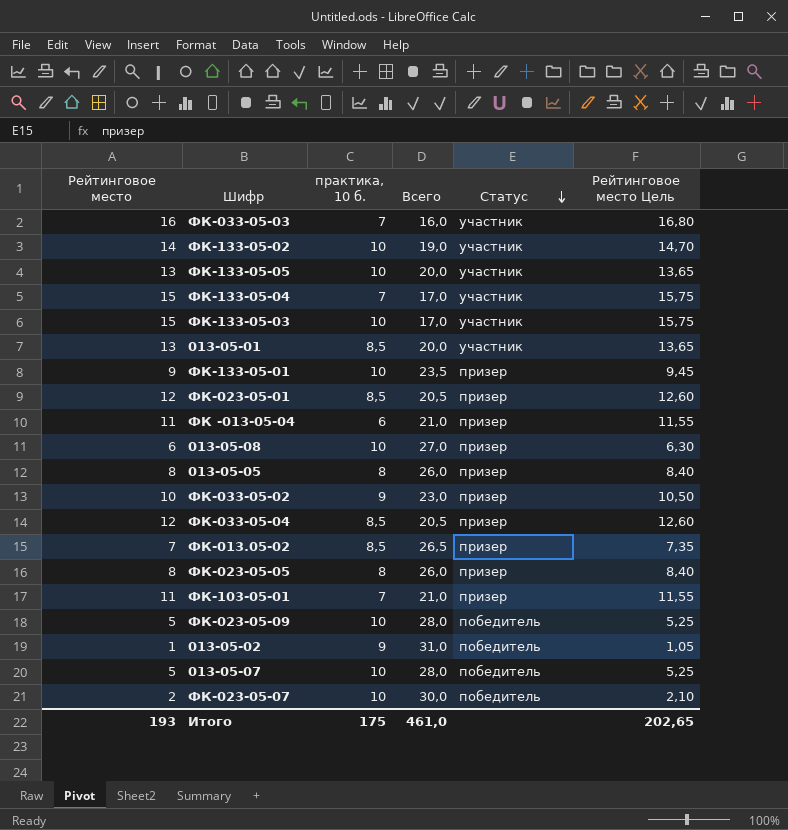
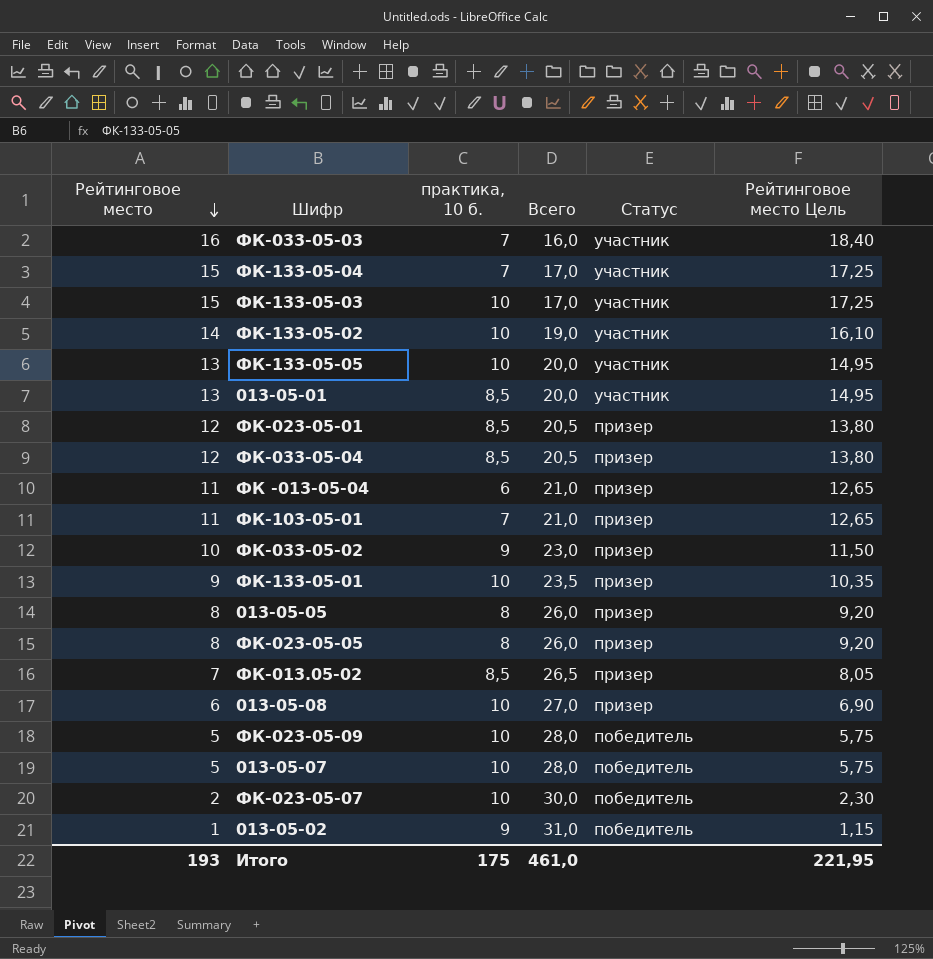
row order: Статус descending -> Рейтинговое место descending
column Рейтинговое место Цель | formula: [Рейтинговое место] * 1,05 -> [Рейтинговое место] * 1,15
Итого | Рейтинговое место Цель: 202,65 -> 221,95

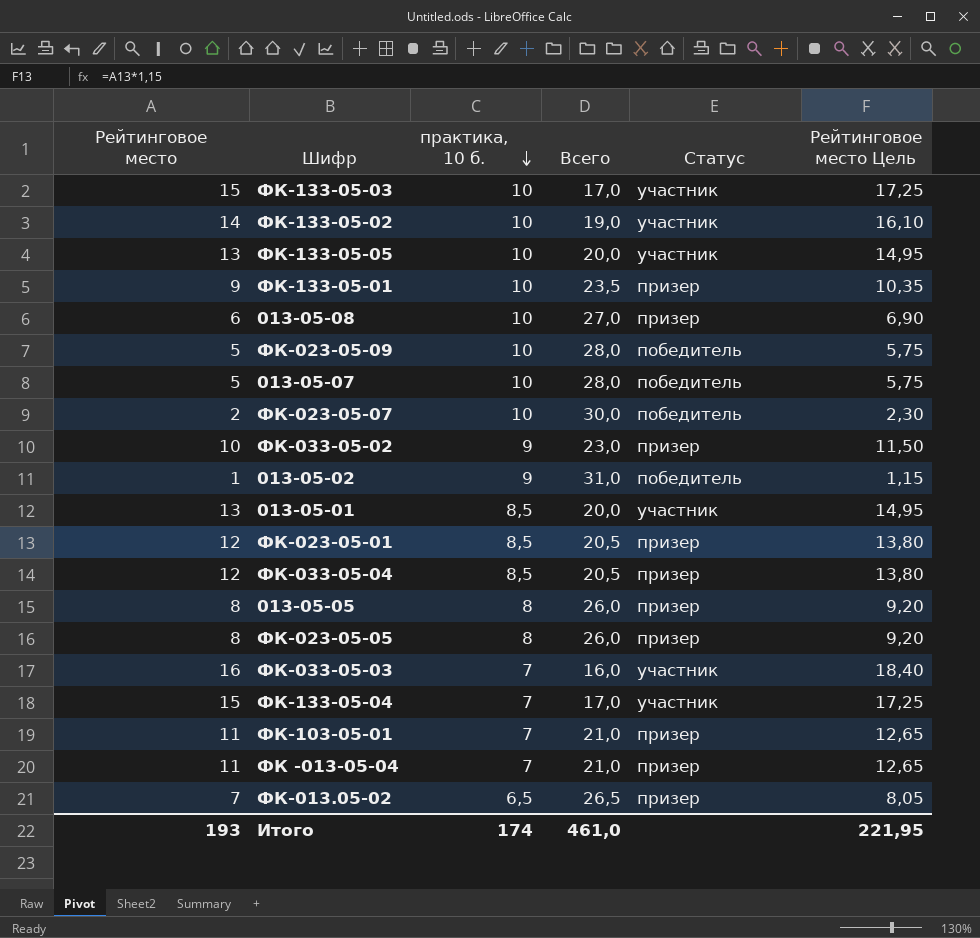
row order: Рейтинговое место descending -> практика, 10 б. descending
ФК -013-05-04 | практика, 10 б.: 6 -> 7
ФК-013.05-02 | практика, 10 б.: 8,5 -> 6,5
Итого | практика, 10 б.: 175 -> 174

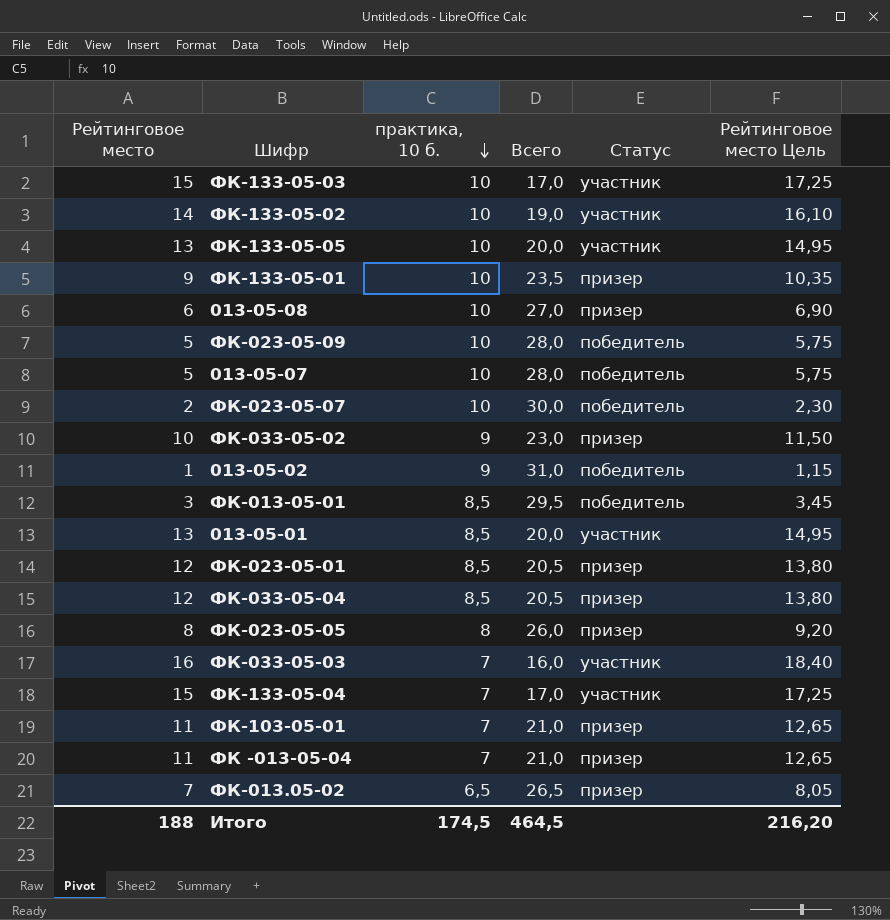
row 013-05-05: 8 | 8 | 26,0 | призер | 9,20 -> none
row ФК-013-05-01: none -> 3 | 8,5 | 29,5 | победитель | 3,45
Итого | Рейтинговое место: 193 -> 188
Итого | практика, 10 б.: 174 -> 174,5
Итого | Всего: 461,0 -> 464,5
Итого | Рейтинговое место Цель: 221,95 -> 216,20

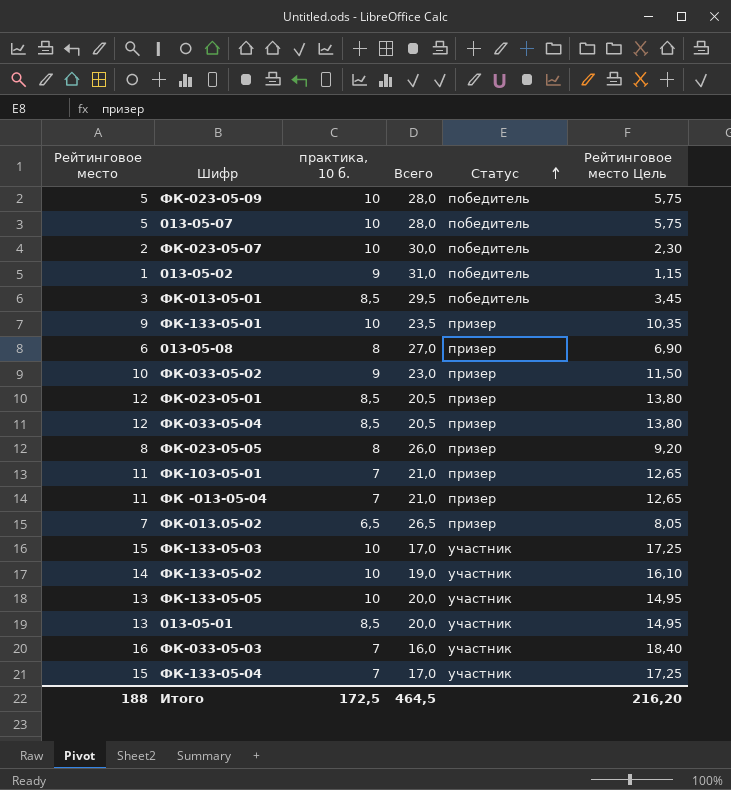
row order: практика, 10 б. descending -> Статус ascending
013-05-08 | практика, 10 б.: 10 -> 8
Итого | практика, 10 б.: 174,5 -> 172,5

